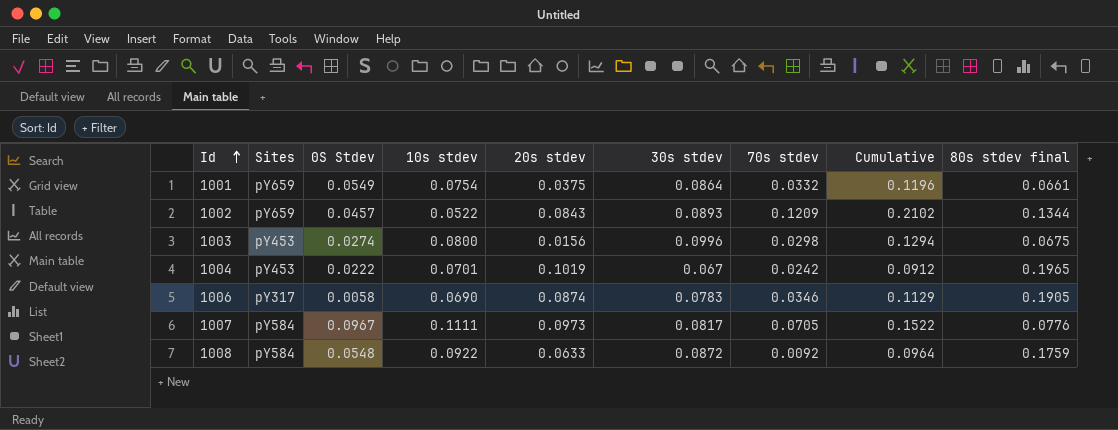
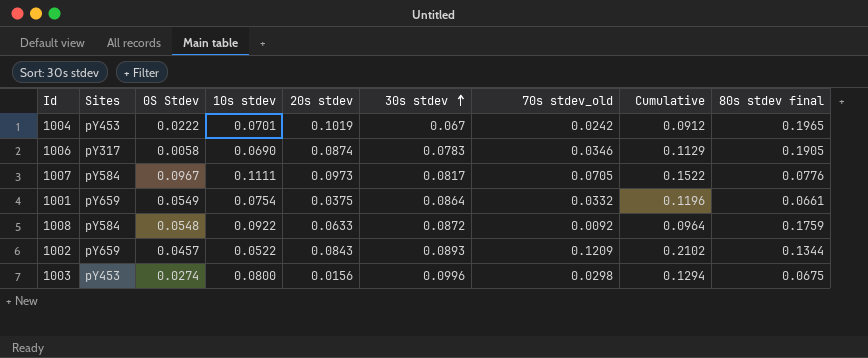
row order: Id ascending -> 30s stdev ascending
column name: 70s stdev -> 70s stdev_old

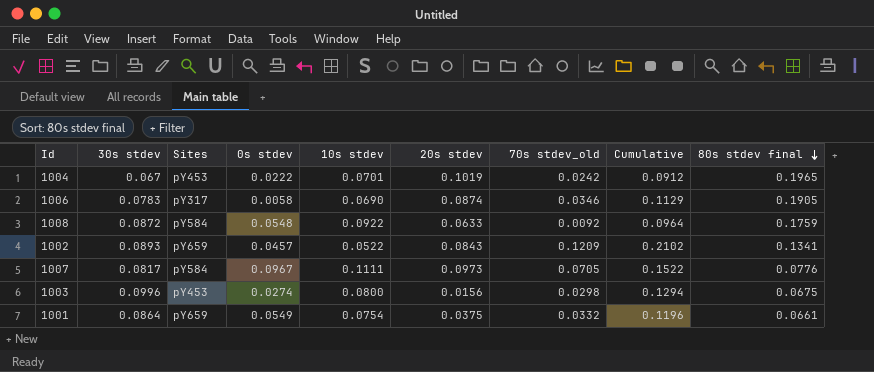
row order: 30s stdev ascending -> 80s stdev final descending
column 30s stdev | position: 6 -> 2
column name: 0S Stdev -> 0s stdev
1002 | 80s stdev final: 0.1344 -> 0.1341

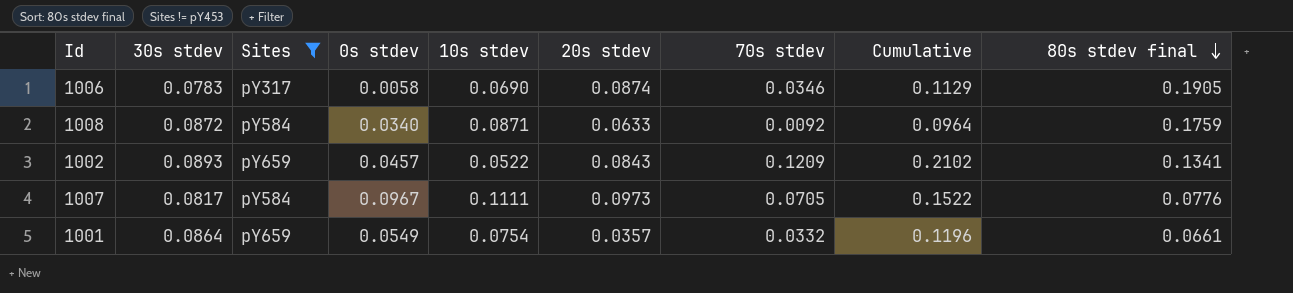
filter: none -> Sites != pY453
column name: 70s stdev_old -> 70s stdev
1008 | 0s stdev: 0.0548 -> 0.0340
1008 | 10s stdev: 0.0922 -> 0.0871
1001 | 20s stdev: 0.0375 -> 0.0357

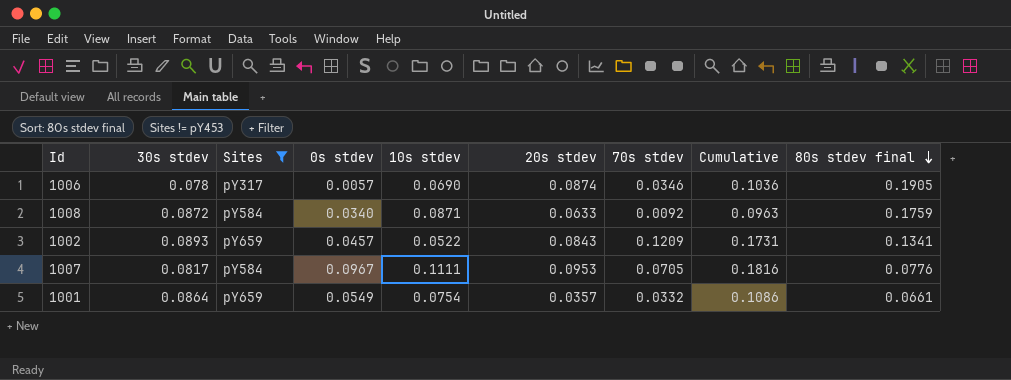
column Cumulative | formula: [30s stdev] + [70s stdev] -> [10s stdev] + [70s stdev]
1006 | 30s stdev: 0.0783 -> 0.078
1006 | 0s stdev: 0.0058 -> 0.0057
1007 | 20s stdev: 0.0973 -> 0.0953

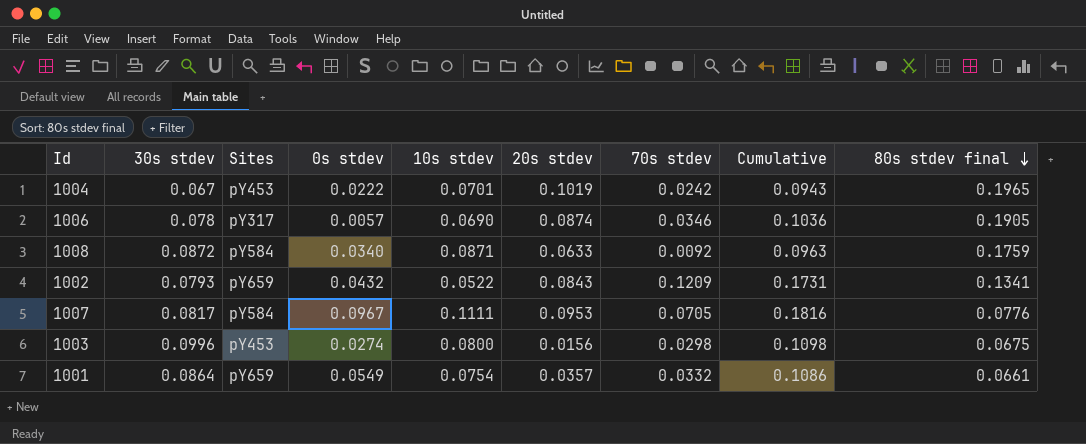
filter: Sites != pY453 -> none
1002 | 30s stdev: 0.0893 -> 0.0793
1002 | 0s stdev: 0.0457 -> 0.0432

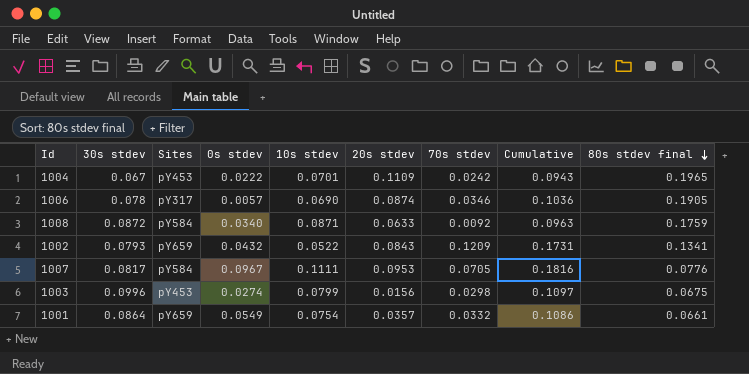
1004 | 20s stdev: 0.1019 -> 0.1109
1003 | 10s stdev: 0.0800 -> 0.0799
1003 | Cumulative: 0.1098 -> 0.1097

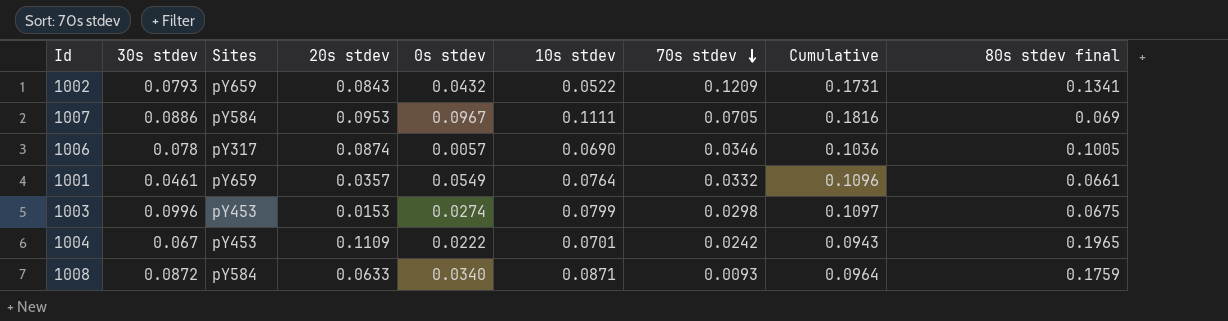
row order: 80s stdev final descending -> 70s stdev descending
column 20s stdev | position: 6 -> 4
1007 | 30s stdev: 0.0817 -> 0.0886
1007 | 80s stdev final: 0.0776 -> 0.069
1006 | 80s stdev final: 0.1905 -> 0.1005
1001 | 30s stdev: 0.0864 -> 0.0461
1001 | 10s stdev: 0.0754 -> 0.0764
1001 | Cumulative: 0.1086 -> 0.1096
1003 | 20s stdev: 0.0156 -> 0.0153
1008 | 70s stdev: 0.0092 -> 0.0093
1008 | Cumulative: 0.0963 -> 0.0964

